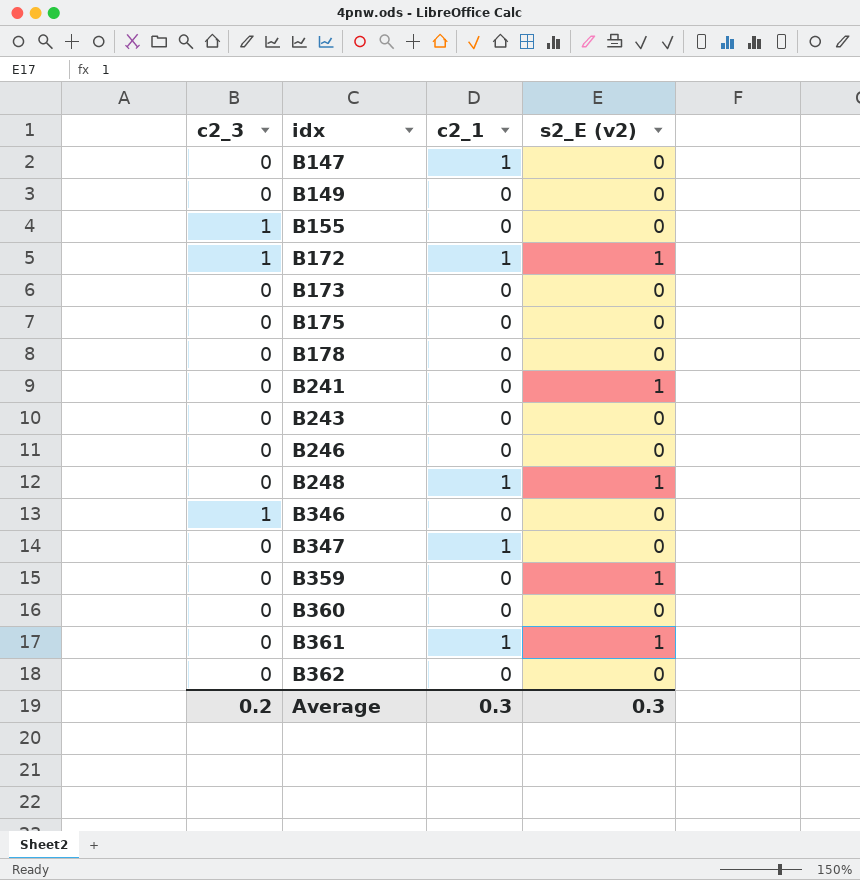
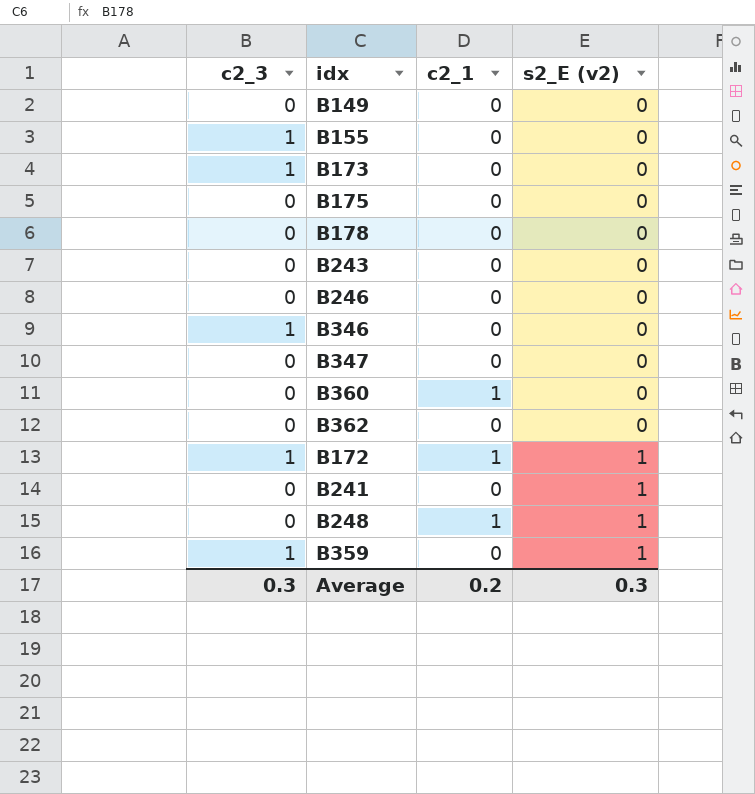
row order: idx ascending -> s2_E (v2) ascending
row B147: 0 | 1 | 0 -> none
row B361: 0 | 1 | 1 -> none
B173 | c2_3: 0 -> 1
B347 | c2_1: 1 -> 0
B360 | c2_1: 0 -> 1
B359 | c2_3: 0 -> 1
Average | c2_3: 0.2 -> 0.3
Average | c2_1: 0.3 -> 0.2

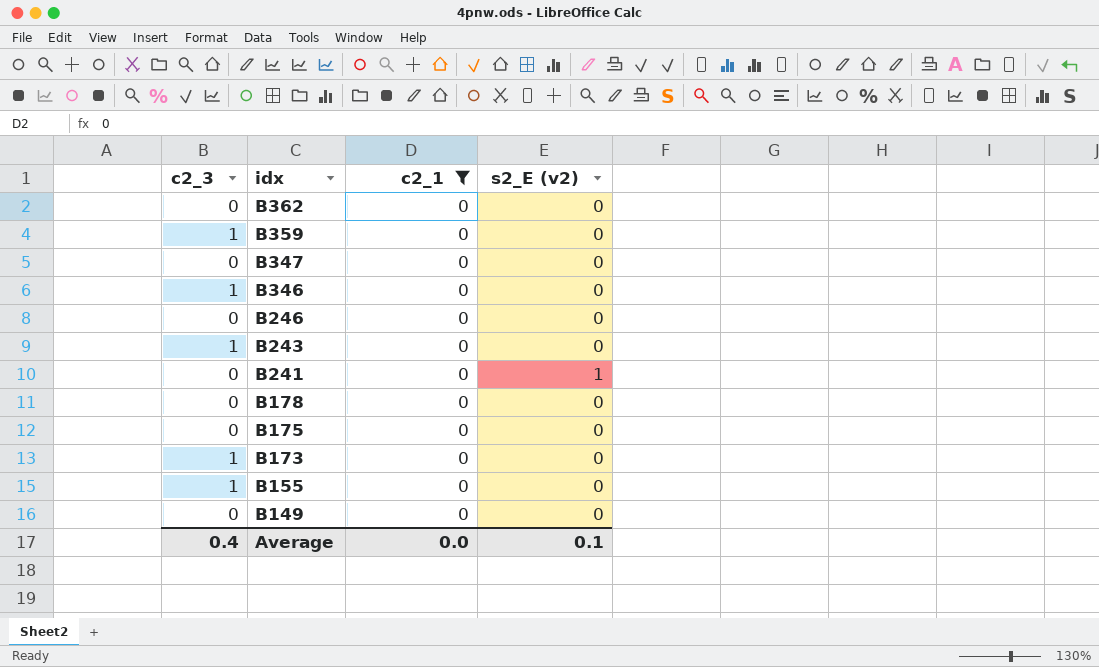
filter: none -> c2_1 = 0
row order: s2_E (v2) ascending -> idx descending
B359 | s2_E (v2): 1 -> 0
B243 | c2_3: 0 -> 1
Average | c2_3: 0.3 -> 0.4
Average | c2_1: 0.2 -> 0.0
Average | s2_E (v2): 0.3 -> 0.1

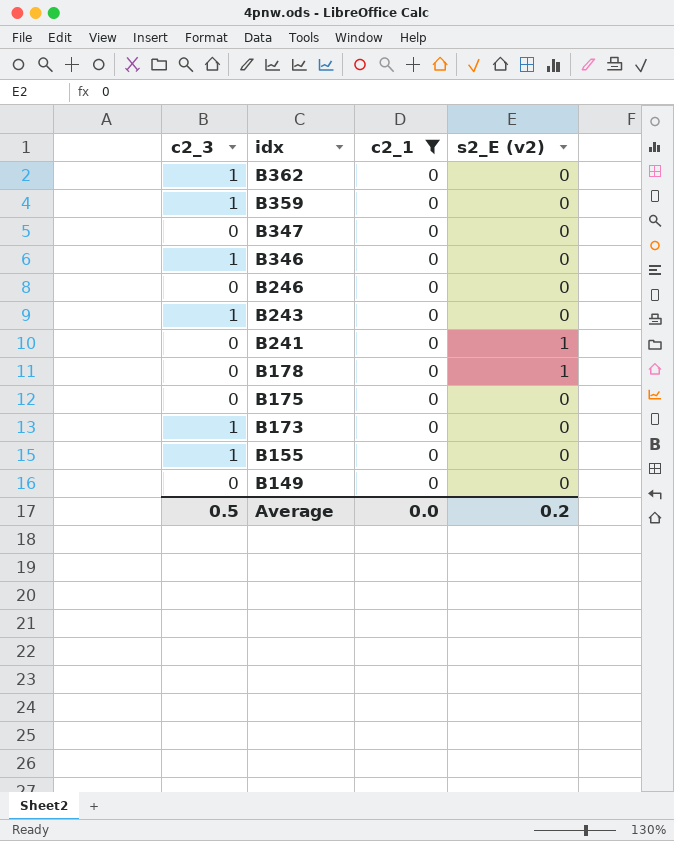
B362 | c2_3: 0 -> 1
B178 | s2_E (v2): 0 -> 1
Average | c2_3: 0.4 -> 0.5
Average | s2_E (v2): 0.1 -> 0.2

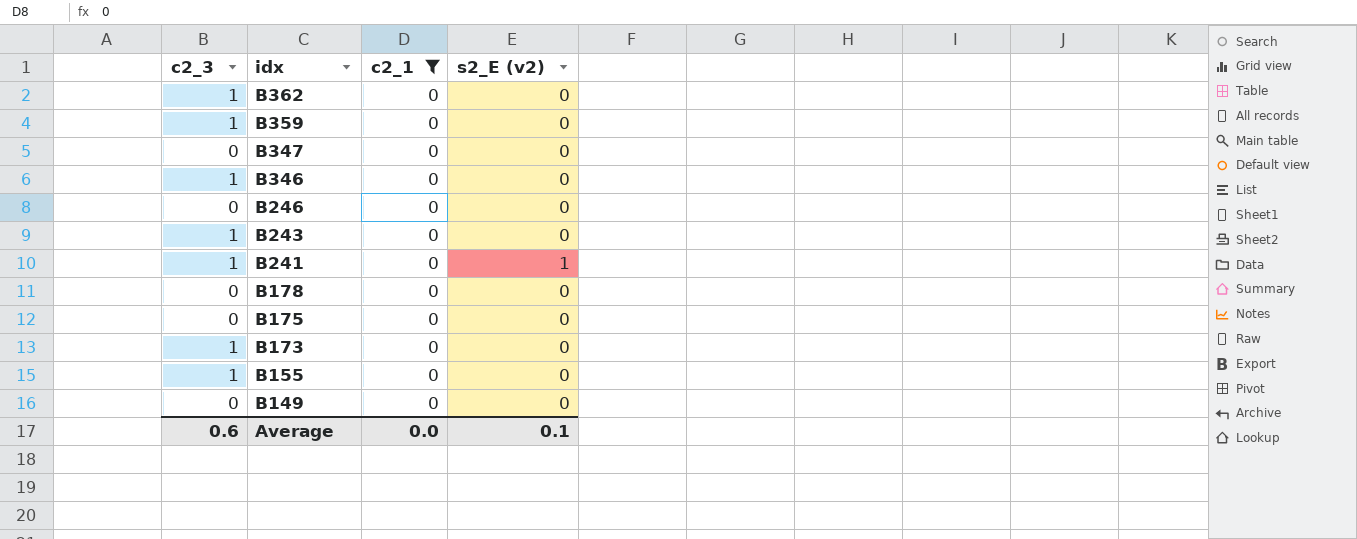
B241 | c2_3: 0 -> 1
B178 | s2_E (v2): 1 -> 0
Average | c2_3: 0.5 -> 0.6
Average | s2_E (v2): 0.2 -> 0.1

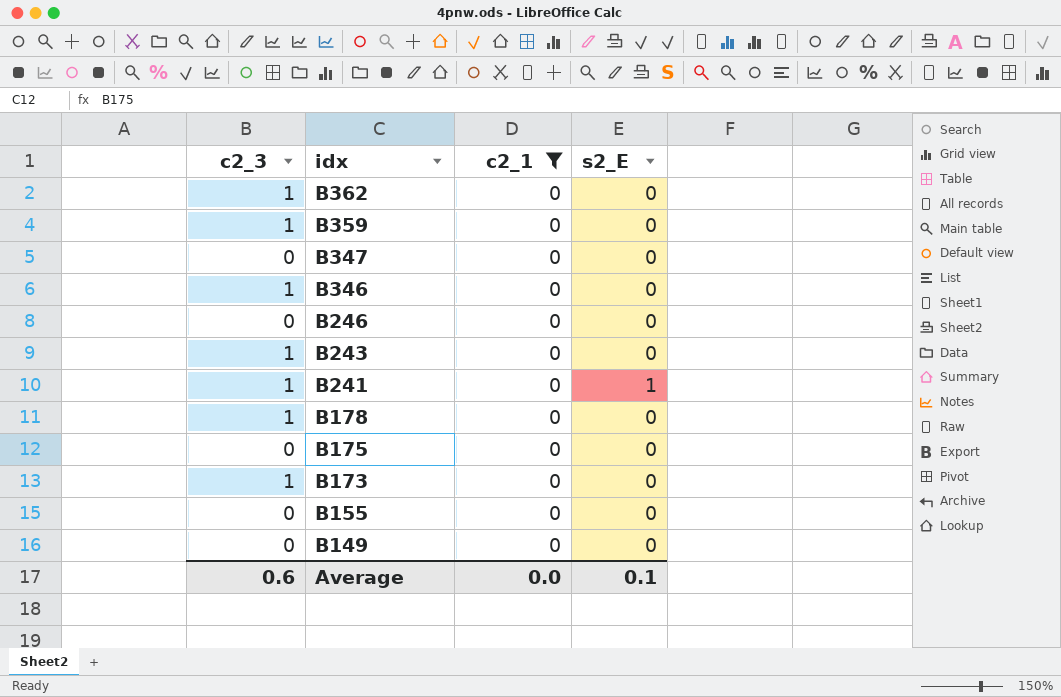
column name: s2_E (v2) -> s2_E
B178 | c2_3: 0 -> 1
B155 | c2_3: 1 -> 0

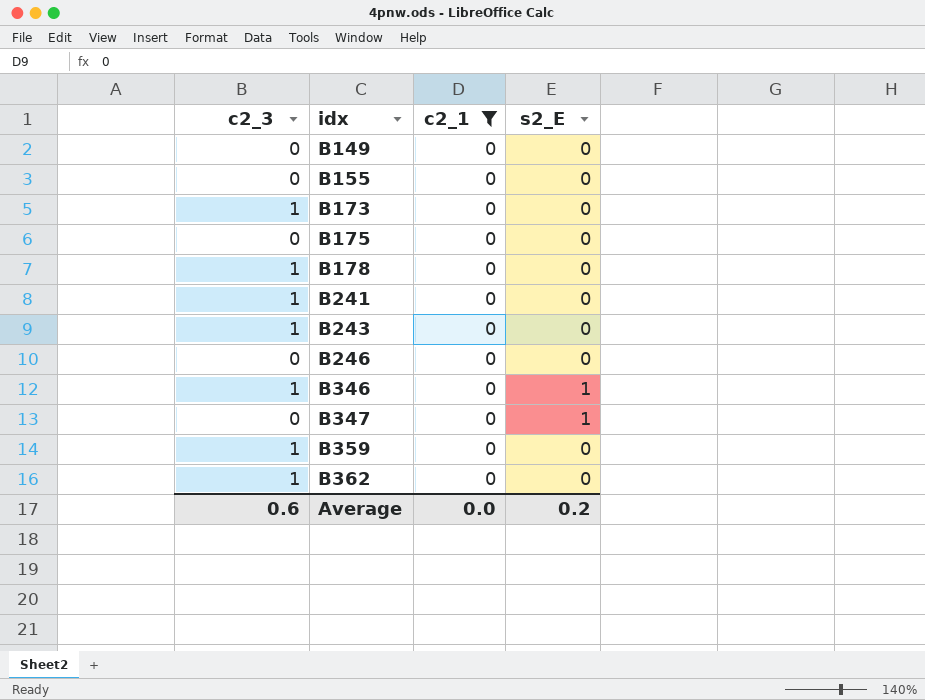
row order: idx descending -> idx ascending
B241 | s2_E: 1 -> 0
B346 | s2_E: 0 -> 1
B347 | s2_E: 0 -> 1
Average | s2_E: 0.1 -> 0.2

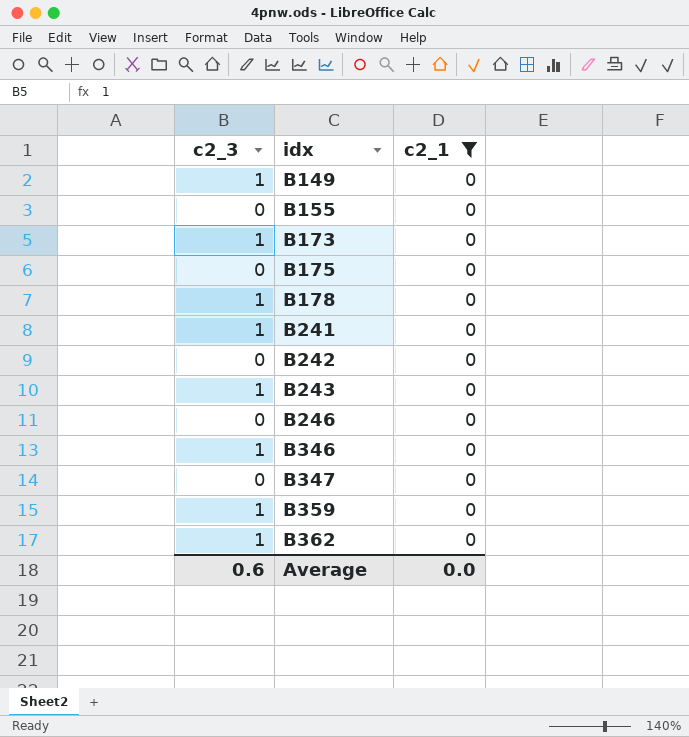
column s2_E | position: 4 -> none
B149 | c2_3: 0 -> 1
row B242: none -> 0 | 0

